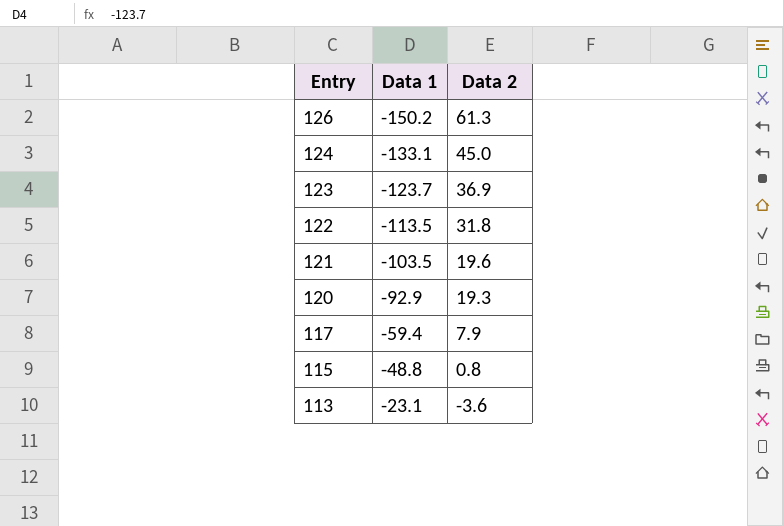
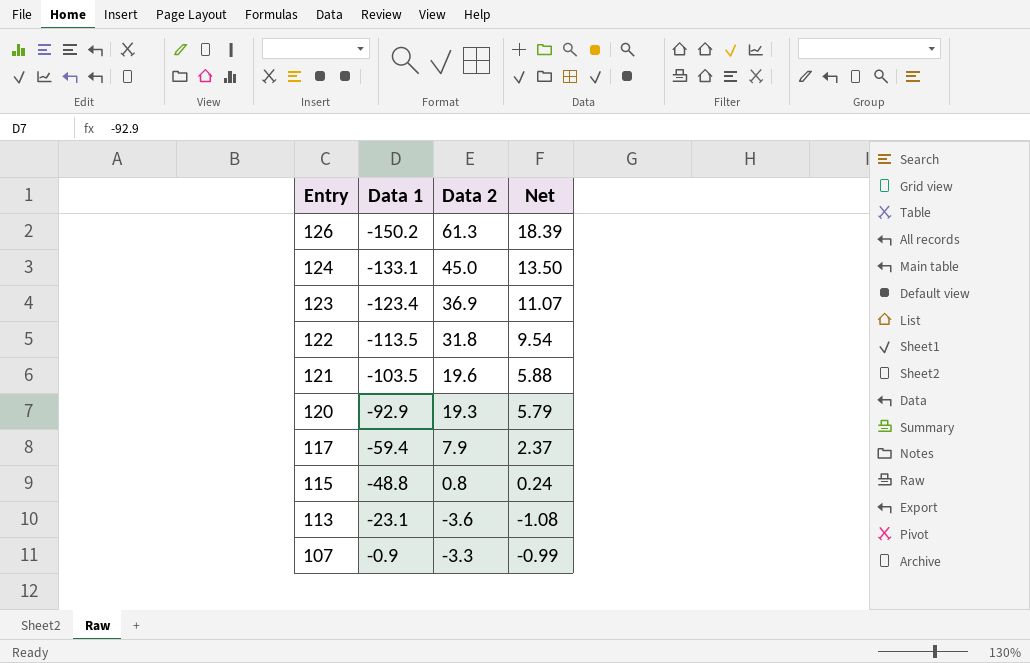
column Net | formula: none -> [Data 2] * 0.3
123 | Data 1: -123.7 -> -123.4
row 107: none -> -0.9 | -3.3 | -0.99

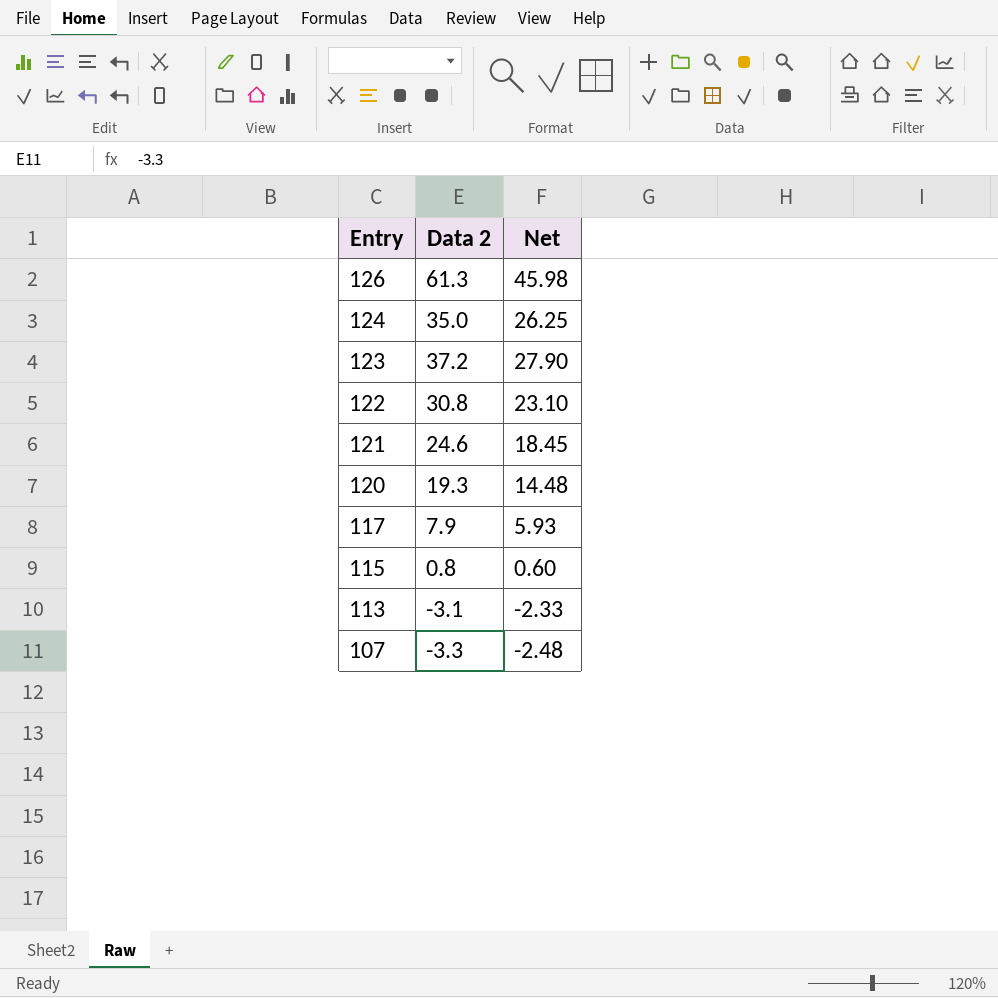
column Data 1 | position: 2 -> none
column Net | formula: [Data 2] * 0.3 -> [Data 2] * 0.75
124 | Data 2: 45.0 -> 35.0
123 | Data 2: 36.9 -> 37.2
122 | Data 2: 31.8 -> 30.8
121 | Data 2: 19.6 -> 24.6
113 | Data 2: -3.6 -> -3.1

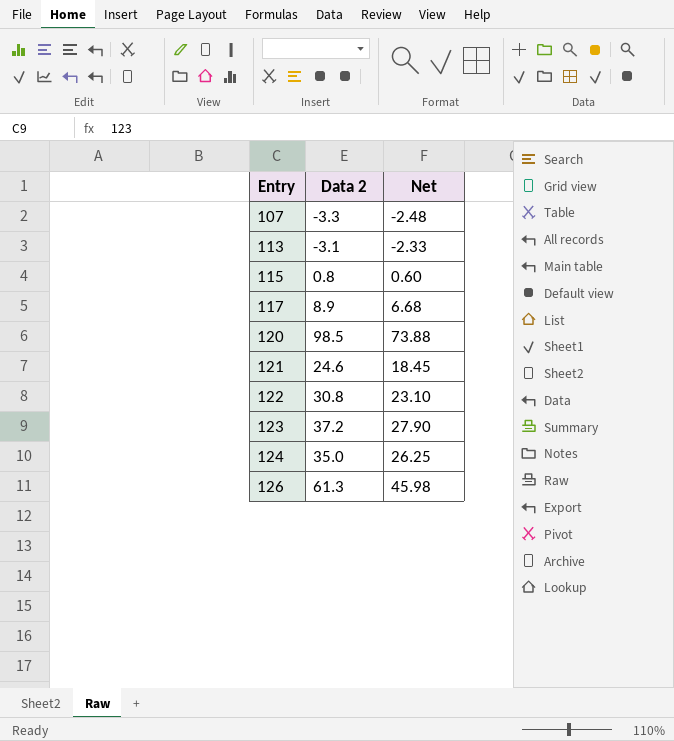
row order: Entry descending -> Entry ascending
117 | Data 2: 7.9 -> 8.9
117 | Net: 5.93 -> 6.68
120 | Data 2: 19.3 -> 98.5
120 | Net: 14.48 -> 73.88

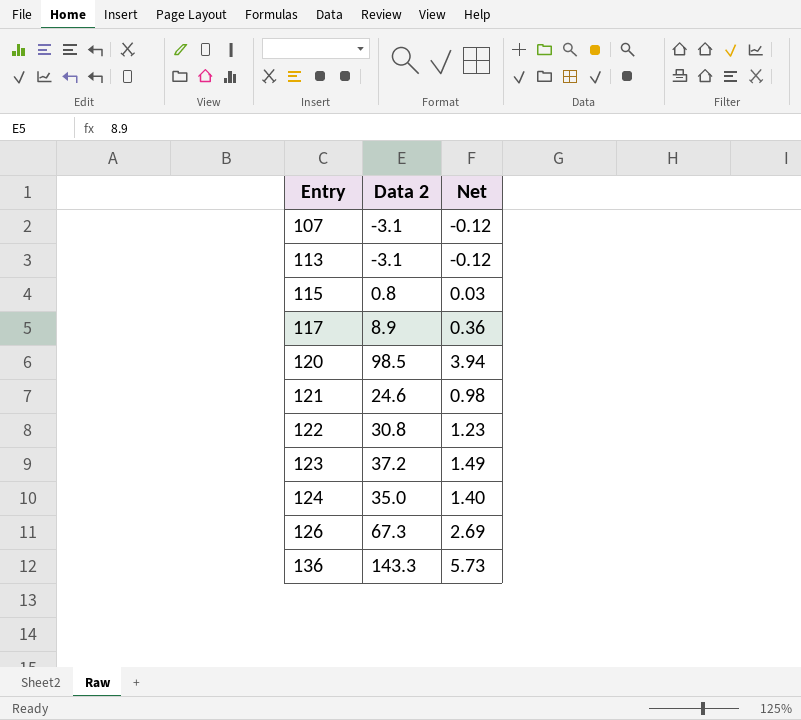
column Net | formula: [Data 2] * 0.75 -> [Data 2] * 0.04
107 | Data 2: -3.3 -> -3.1
126 | Data 2: 61.3 -> 67.3
row 136: none -> 143.3 | 5.73

